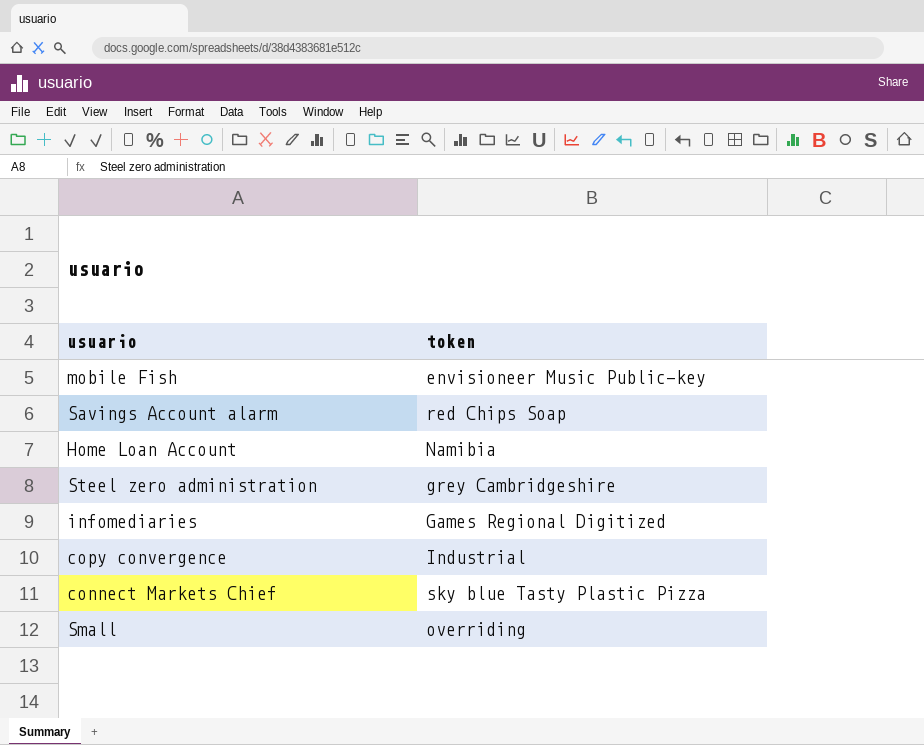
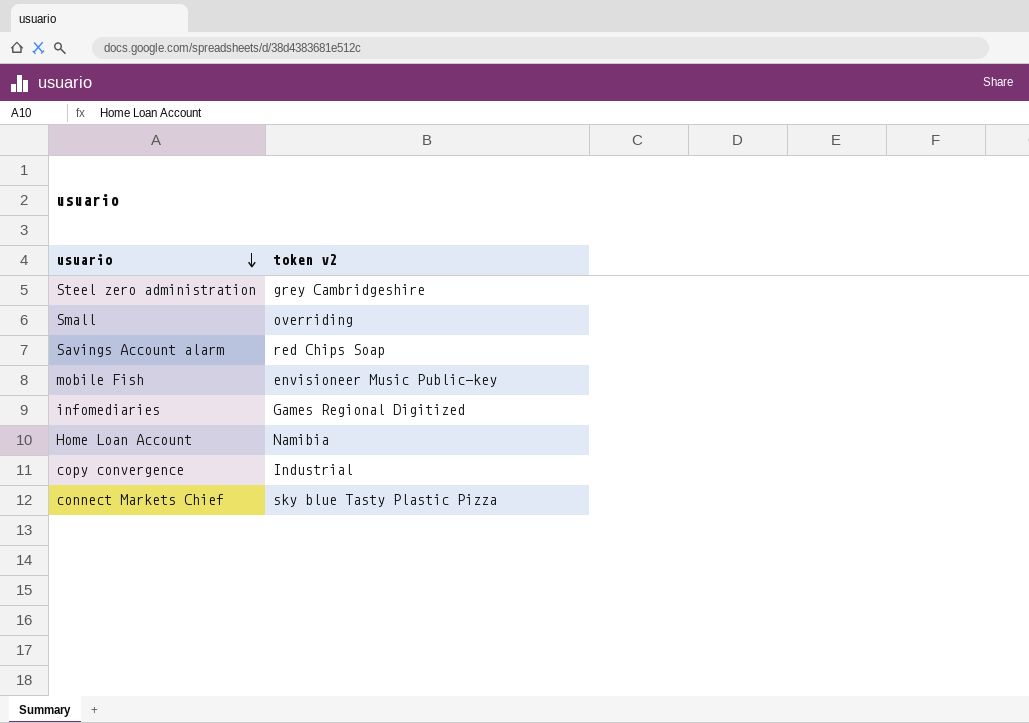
row order: none -> usuario descending
column name: token -> token v2

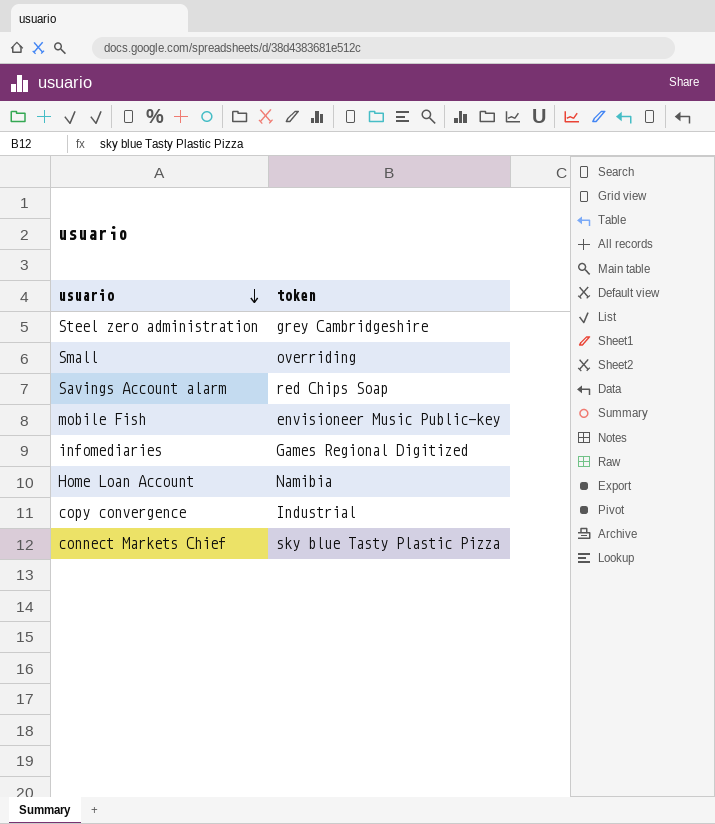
column name: token v2 -> token

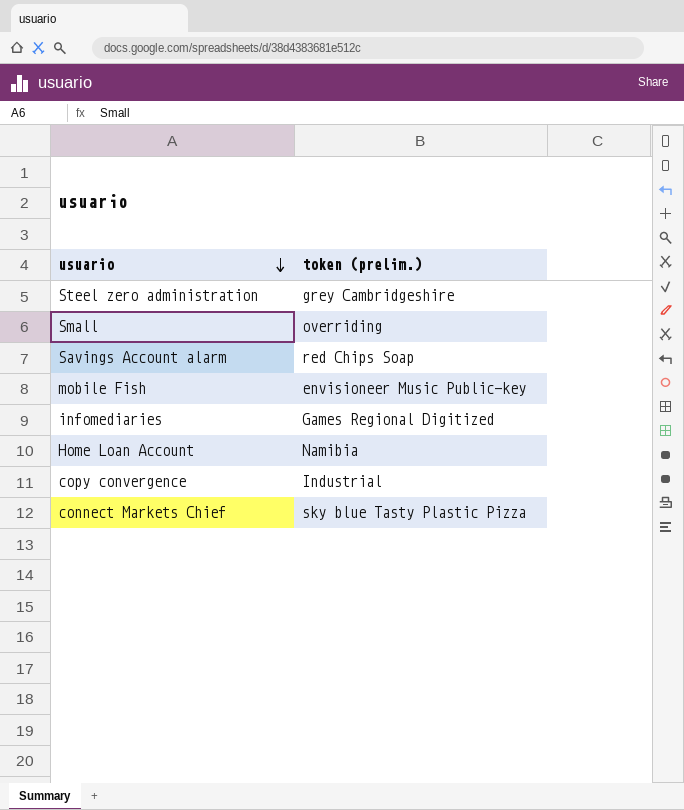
column name: token -> token (prelim.)

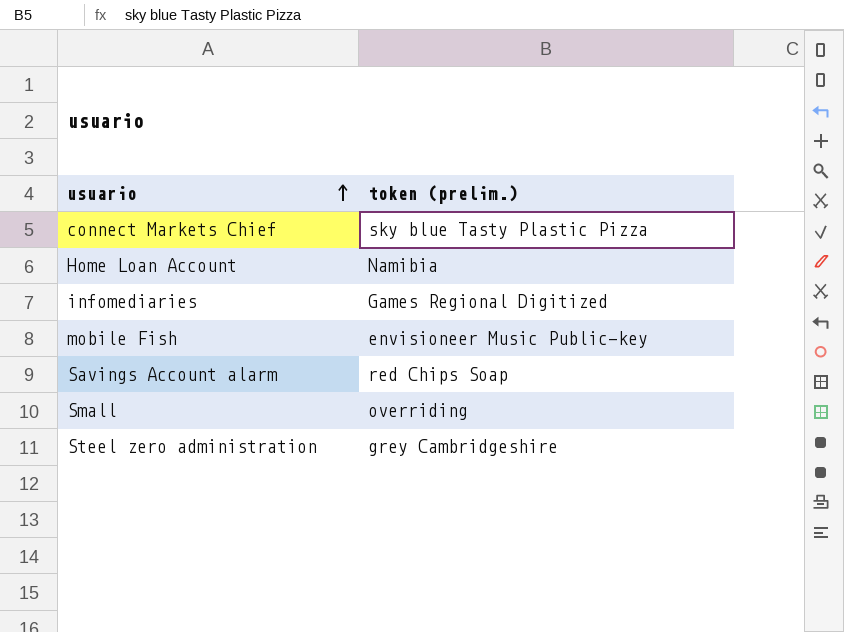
row order: usuario descending -> usuario ascending
row copy convergence: Industrial -> none

